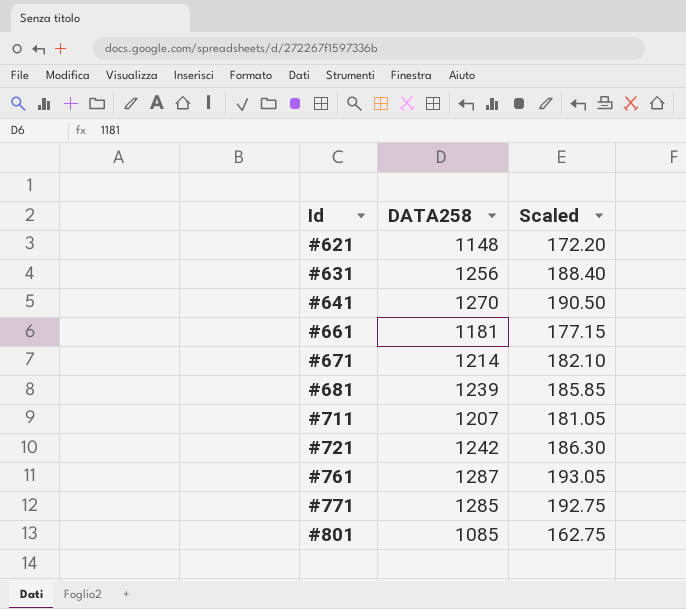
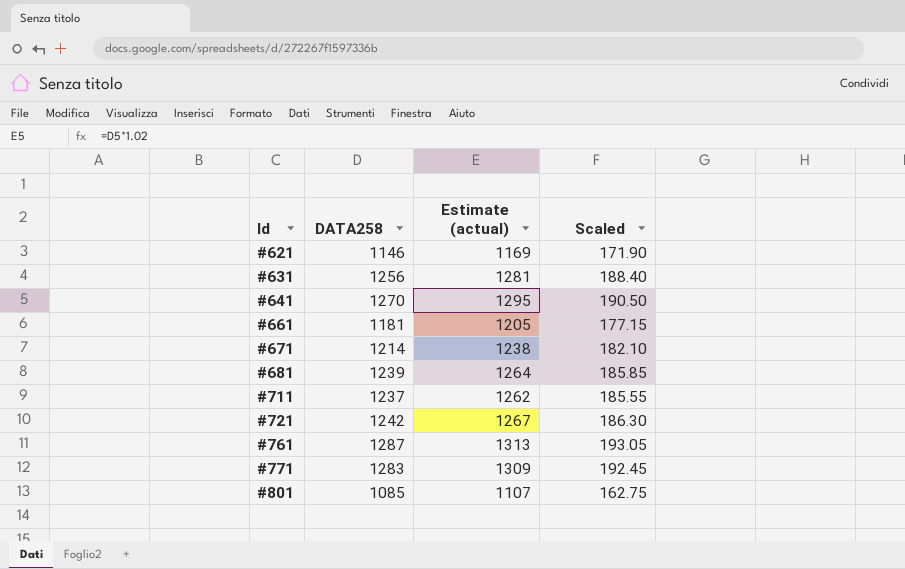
column Estimate (actual) | formula: none -> [DATA258] * 1.02
#621 | DATA258: 1148 -> 1146
#621 | Scaled: 172.20 -> 171.90
#711 | DATA258: 1207 -> 1237
#711 | Scaled: 181.05 -> 185.55
#771 | DATA258: 1285 -> 1283
#771 | Scaled: 192.75 -> 192.45

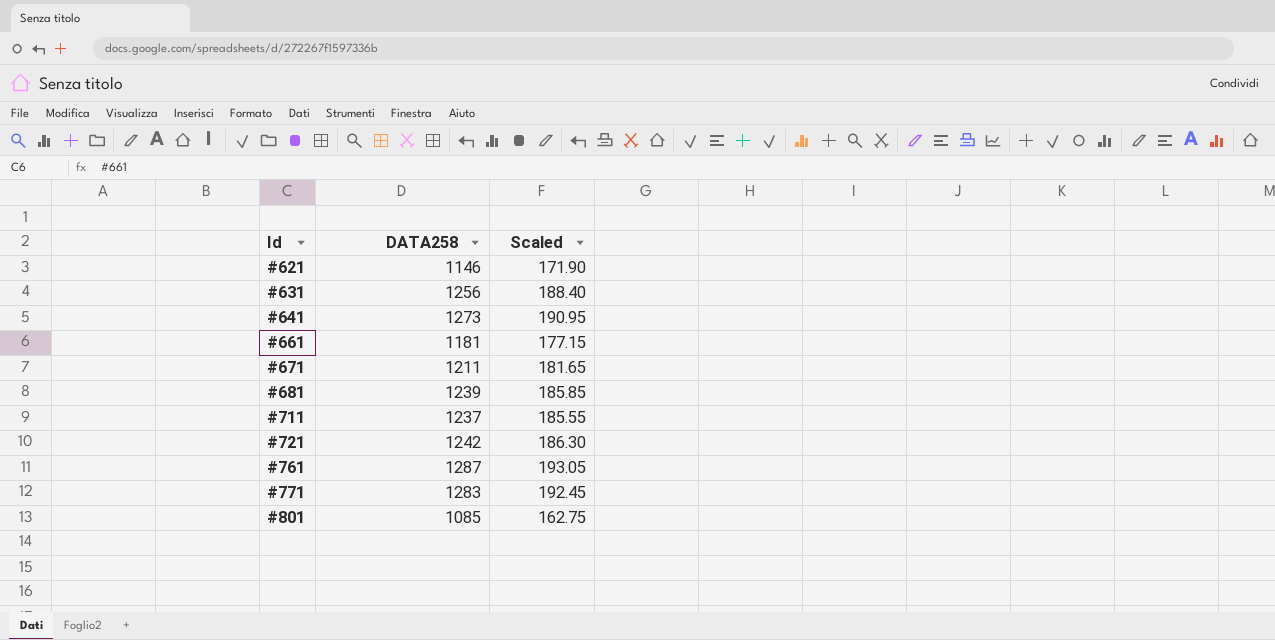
column Estimate (actual) | formula: [DATA258] * 1.02 -> none
#641 | DATA258: 1270 -> 1273
#641 | Scaled: 190.50 -> 190.95
#671 | DATA258: 1214 -> 1211
#671 | Scaled: 182.10 -> 181.65

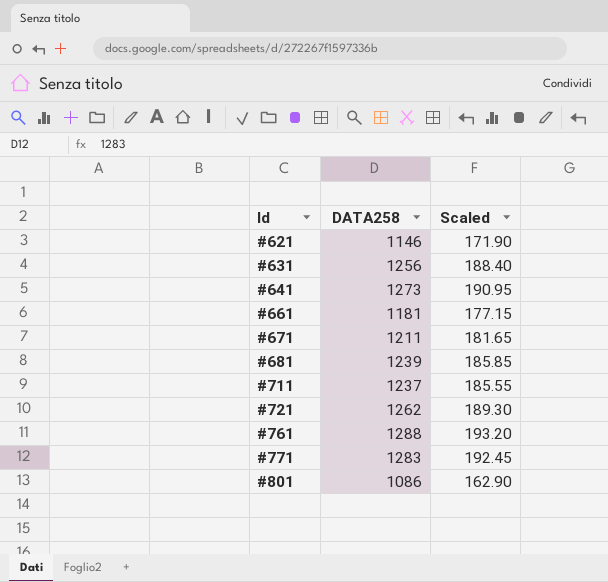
#721 | DATA258: 1242 -> 1262
#721 | Scaled: 186.30 -> 189.30
#761 | DATA258: 1287 -> 1288
#761 | Scaled: 193.05 -> 193.20
#801 | DATA258: 1085 -> 1086
#801 | Scaled: 162.75 -> 162.90

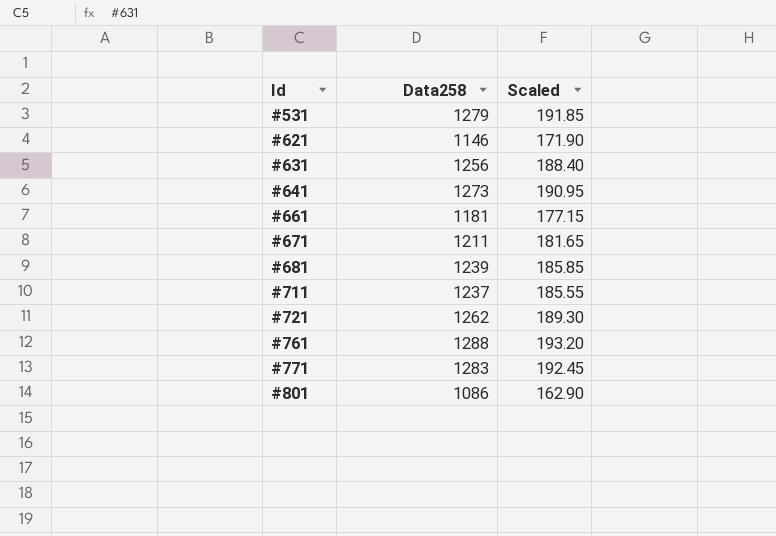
column name: DATA258 -> Data258
row #531: none -> 1279 | 191.85

